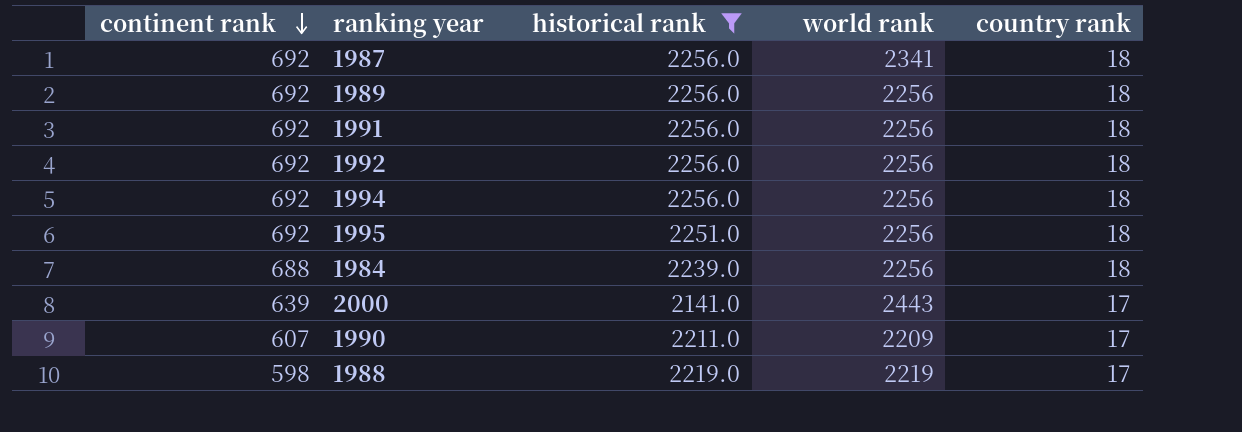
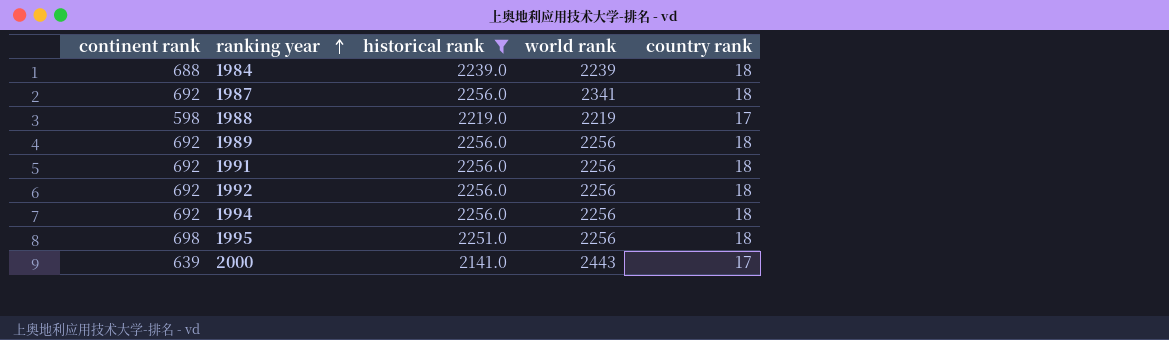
row order: continent rank descending -> ranking year ascending
row 1990: 607 | 2211.0 | 2209 | 17 -> none
1984 | world rank: 2256 -> 2239
1995 | continent rank: 692 -> 698

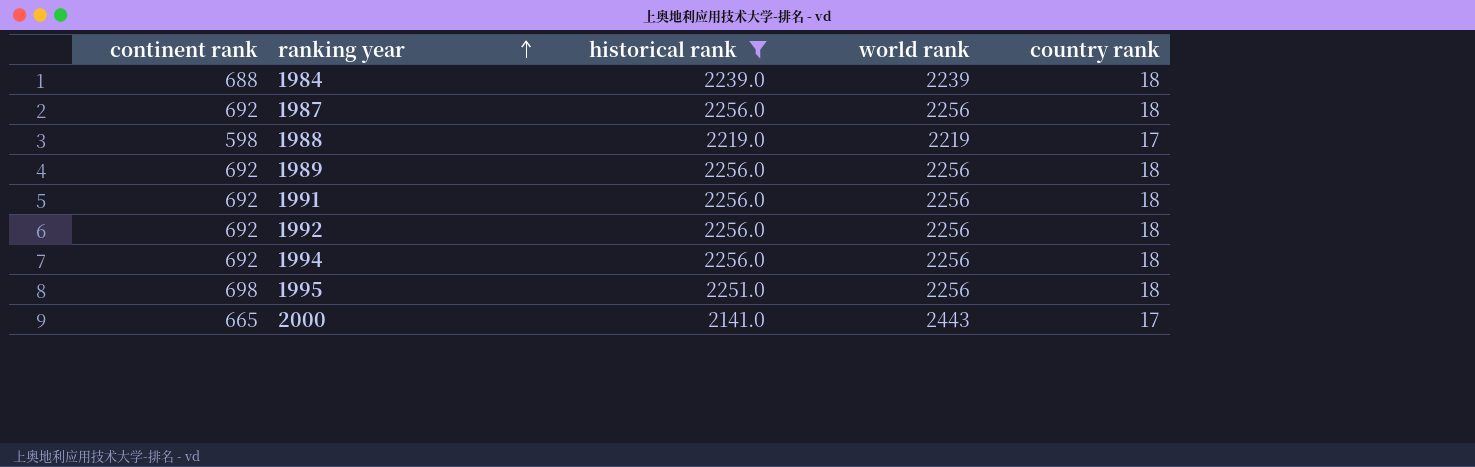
1987 | world rank: 2341 -> 2256
2000 | continent rank: 639 -> 665

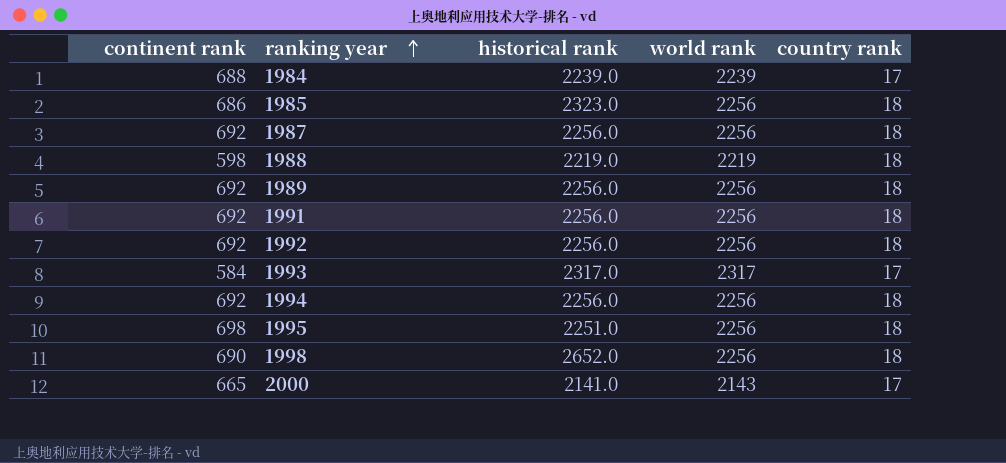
filter: historical rank <= 2256.0 -> none
1984 | country rank: 18 -> 17
1988 | country rank: 17 -> 18
2000 | world rank: 2443 -> 2143

